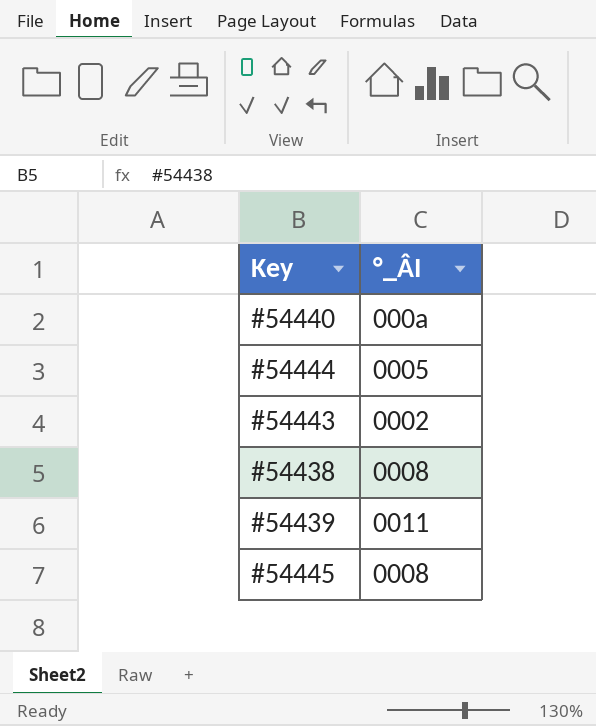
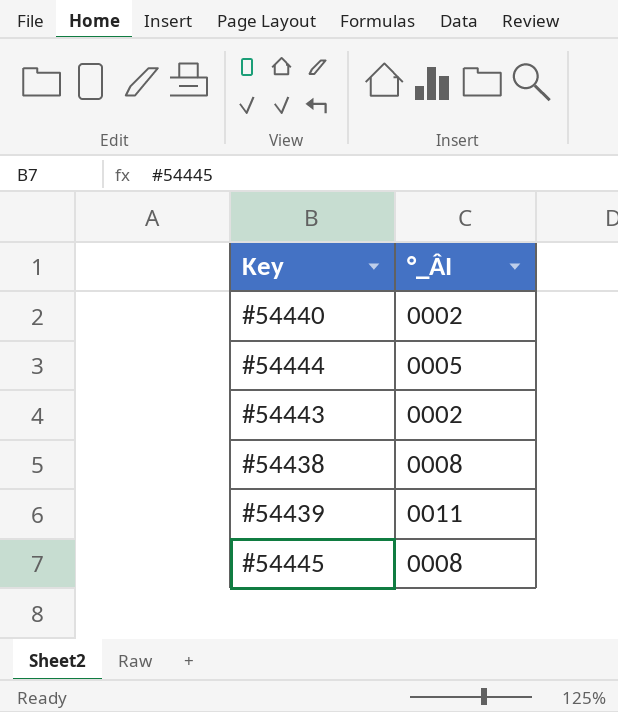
#54440 | °_ÂI: 000a -> 0002

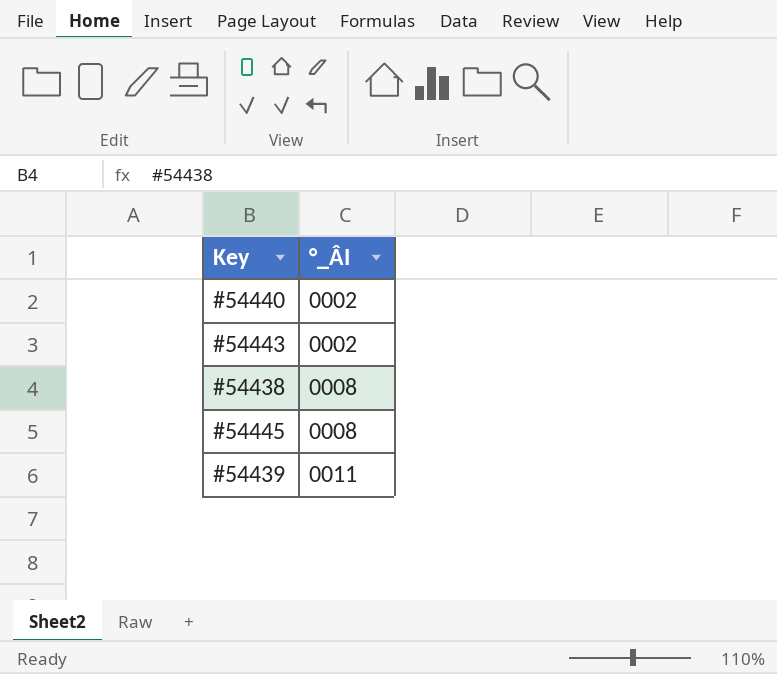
row order: none -> °_ÂI ascending
row #54444: 0005 -> none

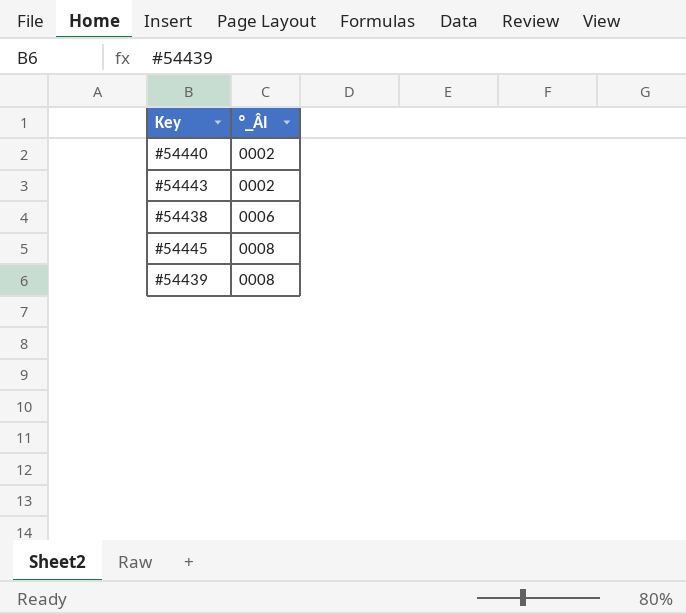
#54438 | °_ÂI: 0008 -> 0006
#54439 | °_ÂI: 0011 -> 0008

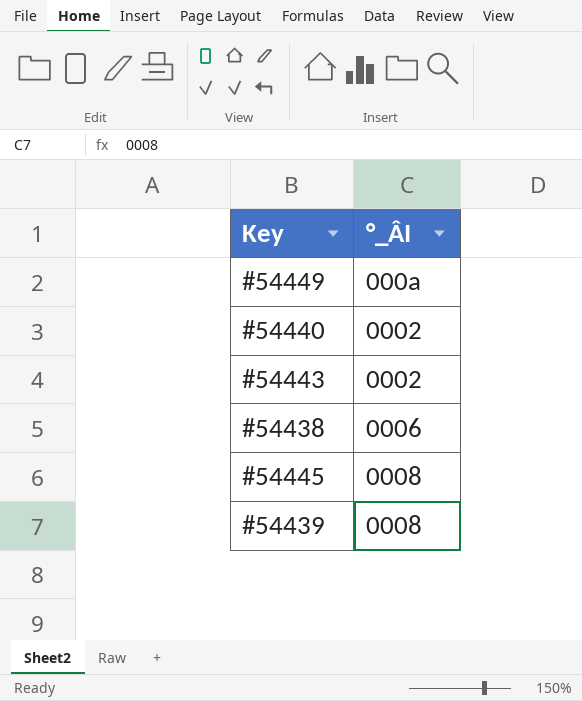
row #54449: none -> 000a

